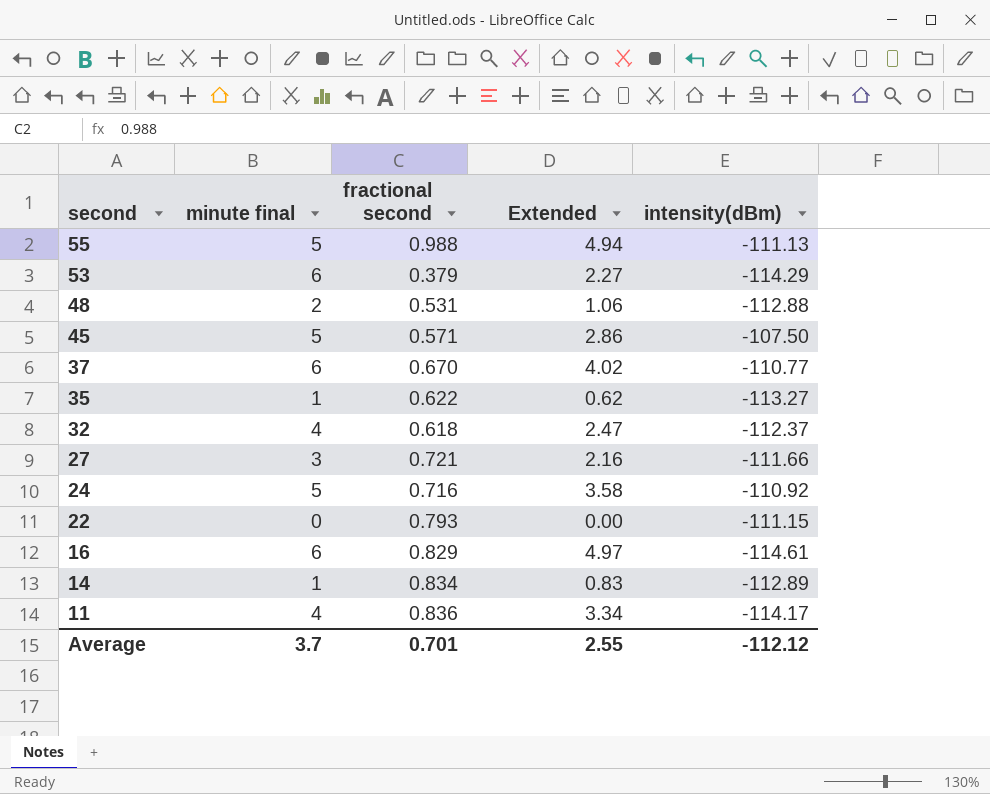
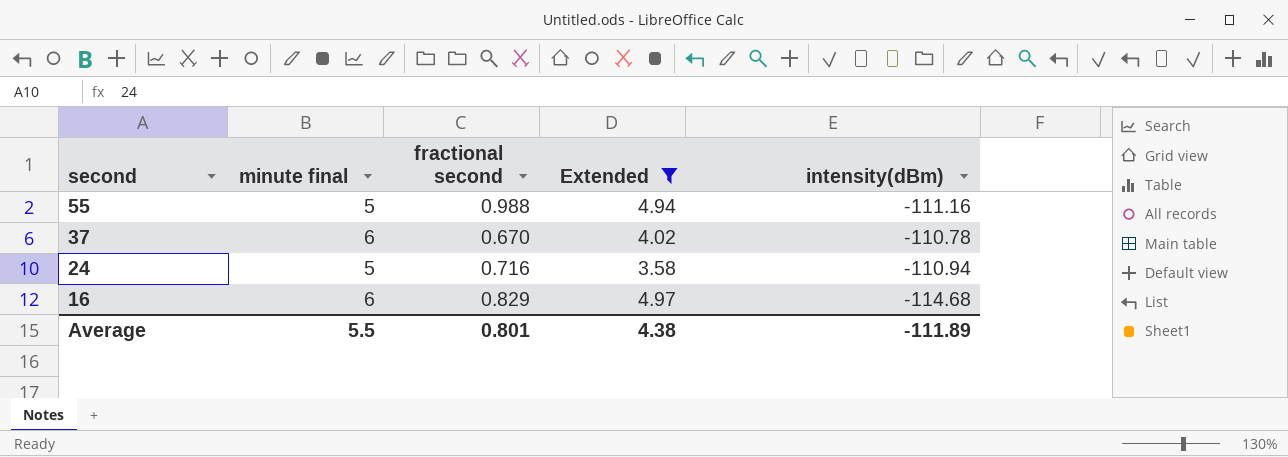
filter: none -> Extended >= 3.58
55 | intensity(dBm): -111.13 -> -111.16
37 | intensity(dBm): -110.77 -> -110.78
24 | intensity(dBm): -110.92 -> -110.94
16 | intensity(dBm): -114.61 -> -114.68
Average | minute final: 3.7 -> 5.5
Average | fractional second: 0.701 -> 0.801
Average | Extended: 2.55 -> 4.38
Average | intensity(dBm): -112.12 -> -111.89

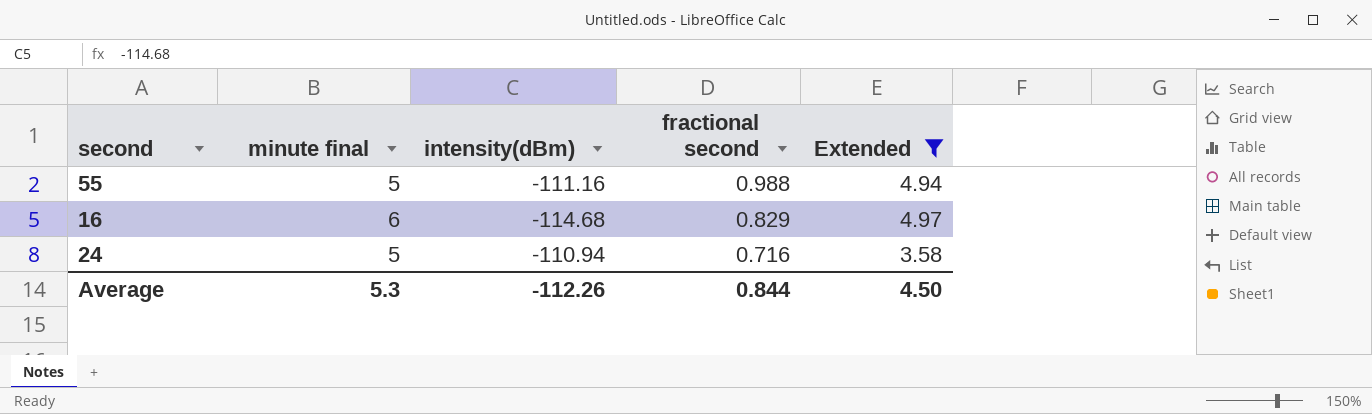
row order: second descending -> fractional second descending
column intensity(dBm) | position: 5 -> 3
row 37: 6 | 0.670 | 4.02 | -110.78 -> none
Average | minute final: 5.5 -> 5.3
Average | intensity(dBm): -111.89 -> -112.26
Average | fractional second: 0.801 -> 0.844
Average | Extended: 4.38 -> 4.50

